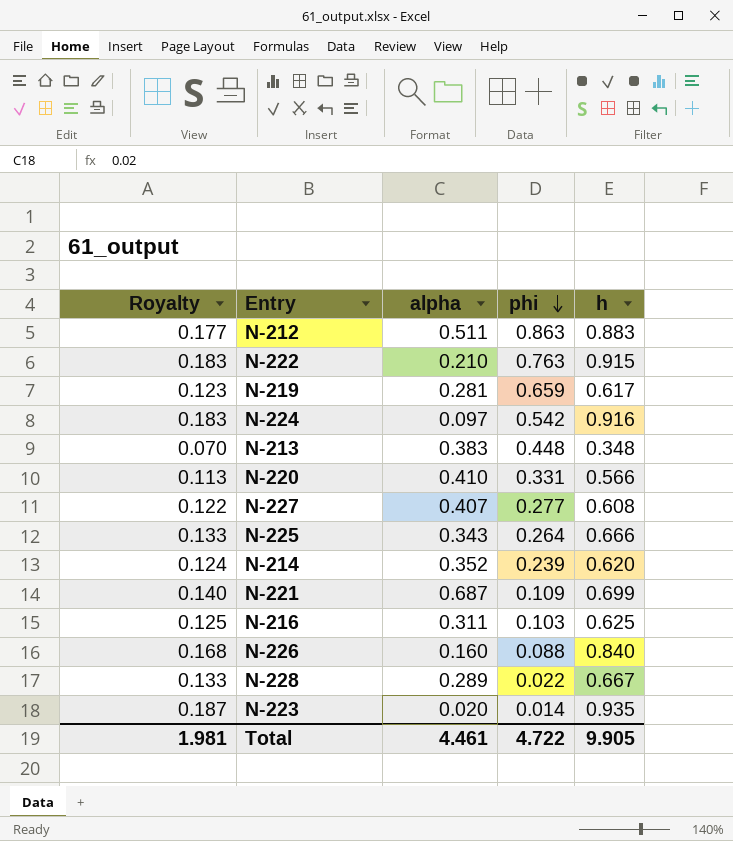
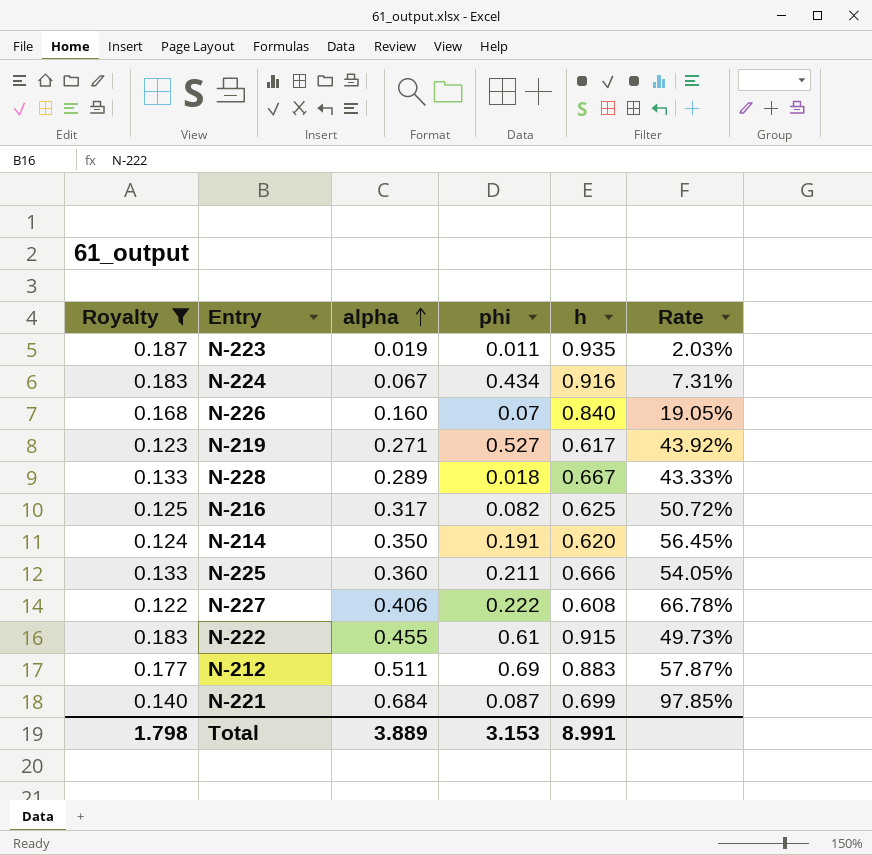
filter: none -> Royalty >= 0.122
row order: phi descending -> alpha ascending
column Rate | formula: none -> [alpha] / [h]
N-223 | alpha: 0.020 -> 0.019
N-223 | phi: 0.014 -> 0.011
N-224 | alpha: 0.097 -> 0.067
N-224 | phi: 0.542 -> 0.434
N-226 | phi: 0.088 -> 0.07
N-219 | alpha: 0.281 -> 0.271
N-219 | phi: 0.659 -> 0.527
N-228 | phi: 0.022 -> 0.018
N-216 | alpha: 0.311 -> 0.317
N-216 | phi: 0.103 -> 0.082
N-214 | alpha: 0.352 -> 0.350
N-214 | phi: 0.239 -> 0.191
N-225 | alpha: 0.343 -> 0.360
N-225 | phi: 0.264 -> 0.211
N-227 | alpha: 0.407 -> 0.406
N-227 | phi: 0.277 -> 0.222
N-222 | alpha: 0.210 -> 0.455
N-222 | phi: 0.763 -> 0.61
N-212 | phi: 0.863 -> 0.69
N-221 | alpha: 0.687 -> 0.684
N-221 | phi: 0.109 -> 0.087
Total | Royalty: 1.981 -> 1.798
Total | alpha: 4.461 -> 3.889
Total | phi: 4.722 -> 3.153
Total | h: 9.905 -> 8.991

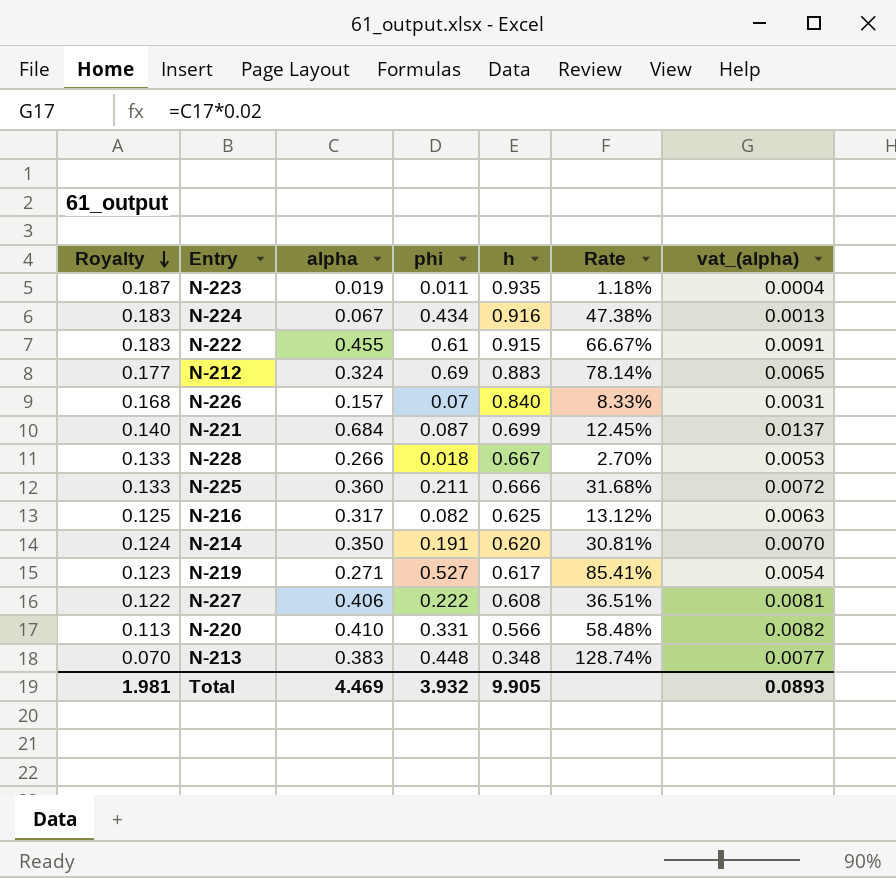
filter: Royalty >= 0.122 -> none
row order: alpha ascending -> Royalty descending
column Rate | formula: [alpha] / [h] -> [phi] / [h]
column vat_(alpha) | formula: none -> [alpha] * 0.02
N-212 | alpha: 0.511 -> 0.324
N-226 | alpha: 0.160 -> 0.157
N-228 | alpha: 0.289 -> 0.266
Total | Royalty: 1.798 -> 1.981
Total | alpha: 3.889 -> 4.469
Total | phi: 3.153 -> 3.932
Total | h: 8.991 -> 9.905

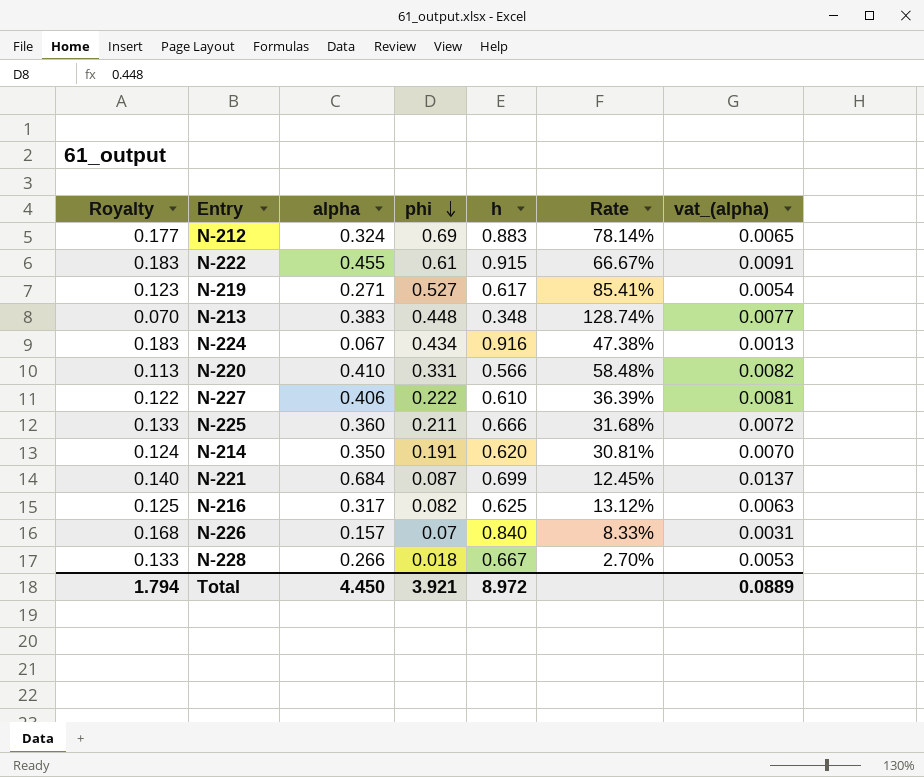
row order: Royalty descending -> phi descending
row N-223: 0.187 | 0.019 | 0.011 | 0.935 | 1.18% | 0.0004 -> none
N-227 | h: 0.608 -> 0.610
N-227 | Rate: 36.51% -> 36.39%
Total | Royalty: 1.981 -> 1.794
Total | alpha: 4.469 -> 4.450
Total | phi: 3.932 -> 3.921
Total | h: 9.905 -> 8.972
Total | vat_(alpha): 0.0893 -> 0.0889

